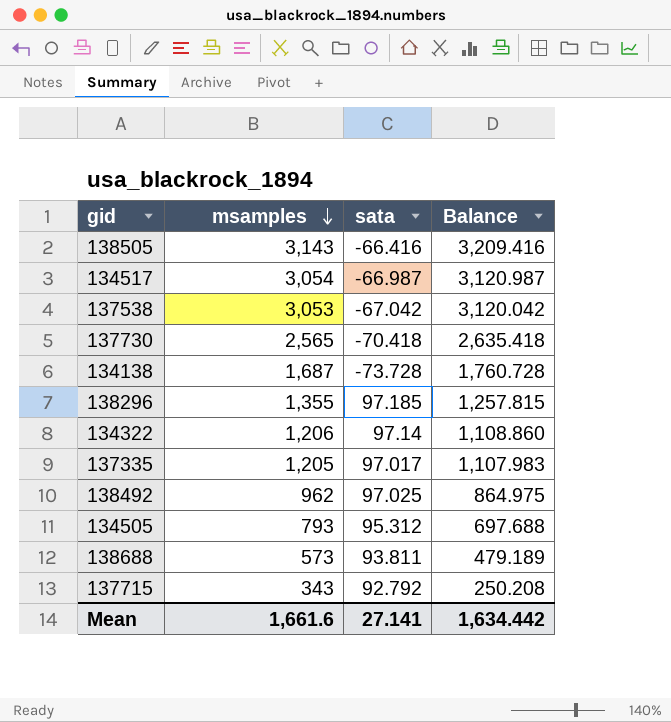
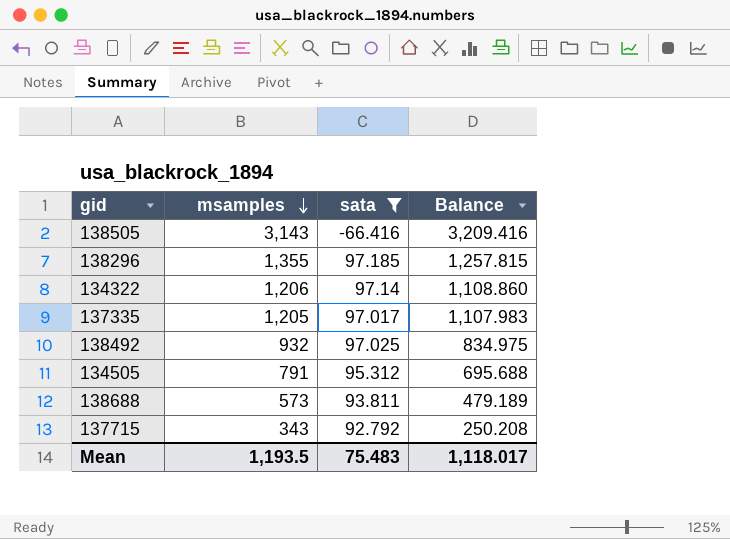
filter: none -> sata >= -66.416
138492 | msamples: 962 -> 932
138492 | Balance: 864.975 -> 834.975
134505 | msamples: 793 -> 791
134505 | Balance: 697.688 -> 695.688
Mean | msamples: 1,661.6 -> 1,193.5
Mean | sata: 27.141 -> 75.483
Mean | Balance: 1,634.442 -> 1,118.017

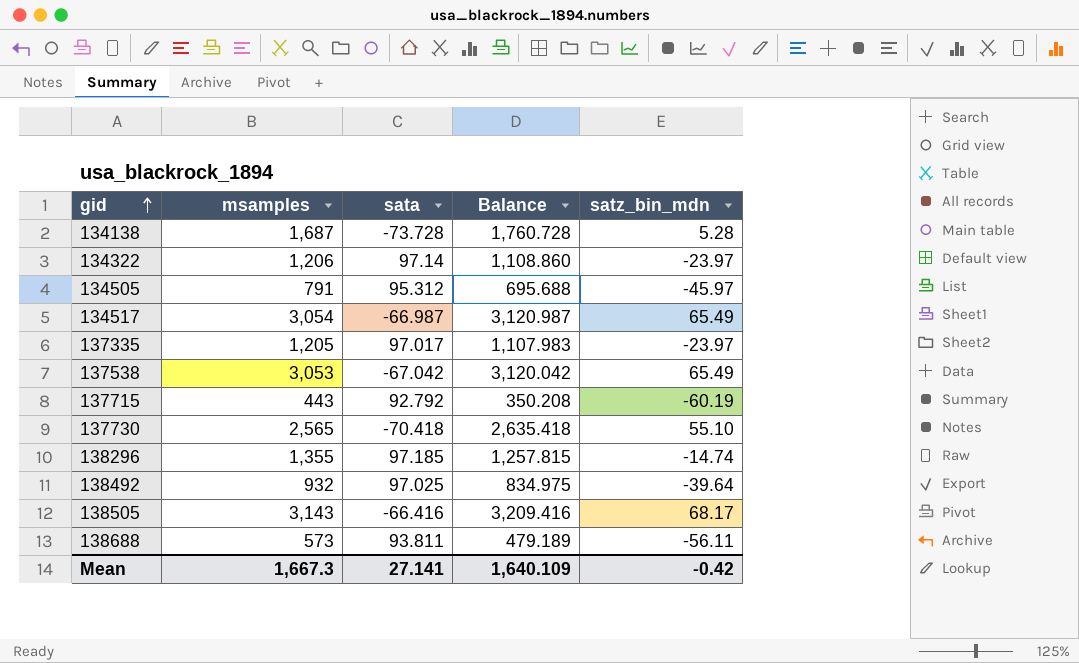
filter: sata >= -66.416 -> none
row order: msamples descending -> gid ascending
column satz_bin_mdn | position: none -> 5
137715 | msamples: 343 -> 443
137715 | Balance: 250.208 -> 350.208
Mean | msamples: 1,193.5 -> 1,667.3
Mean | sata: 75.483 -> 27.141
Mean | Balance: 1,118.017 -> 1,640.109

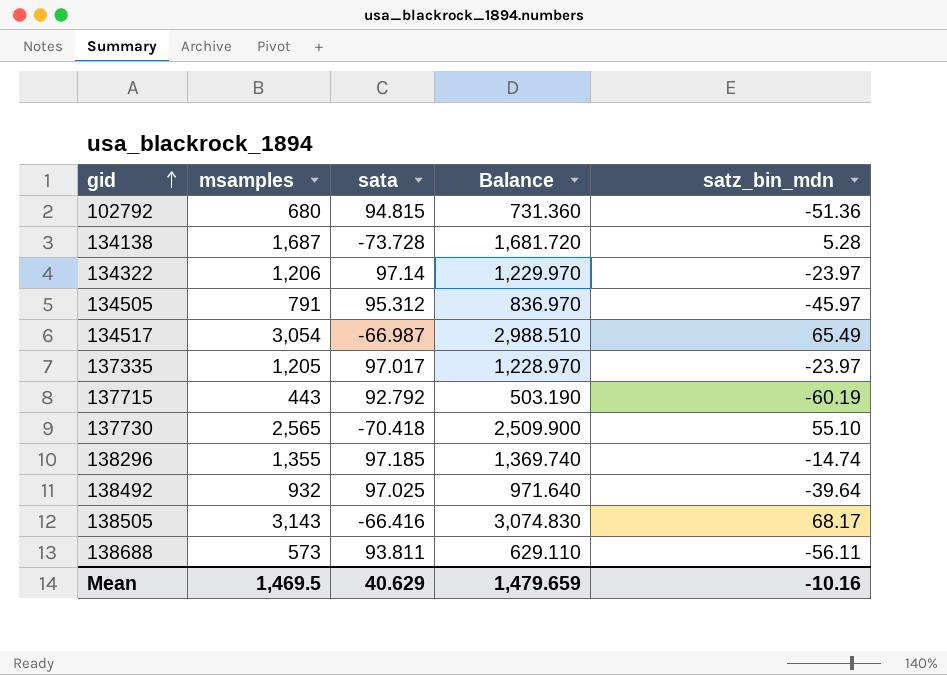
column Balance | formula: [msamples] - [sata] -> [msamples] - [satz_bin_mdn]
row 137538: 3,053 | -67.042 | 3,120.042 | 65.49 -> none
row 102792: none -> 680 | 94.815 | 731.360 | -51.36
Mean | msamples: 1,667.3 -> 1,469.5
Mean | sata: 27.141 -> 40.629
Mean | Balance: 1,640.109 -> 1,479.659
Mean | satz_bin_mdn: -0.42 -> -10.16

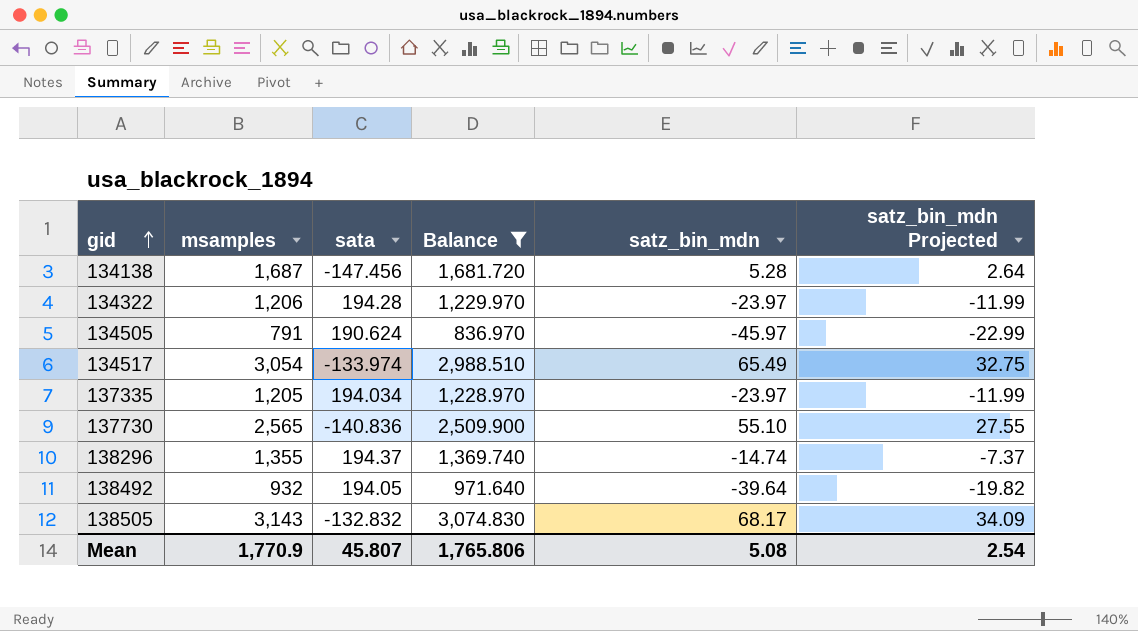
filter: none -> Balance >= 836.970
column satz_bin_mdn Projected | formula: none -> [satz_bin_mdn] * 0.5
134138 | sata: -73.728 -> -147.456
134322 | sata: 97.14 -> 194.28
134505 | sata: 95.312 -> 190.624
134517 | sata: -66.987 -> -133.974
137335 | sata: 97.017 -> 194.034
137730 | sata: -70.418 -> -140.836
138296 | sata: 97.185 -> 194.37
138492 | sata: 97.025 -> 194.05
138505 | sata: -66.416 -> -132.832
Mean | msamples: 1,469.5 -> 1,770.9
Mean | sata: 40.629 -> 45.807
Mean | Balance: 1,479.659 -> 1,765.806
Mean | satz_bin_mdn: -10.16 -> 5.08

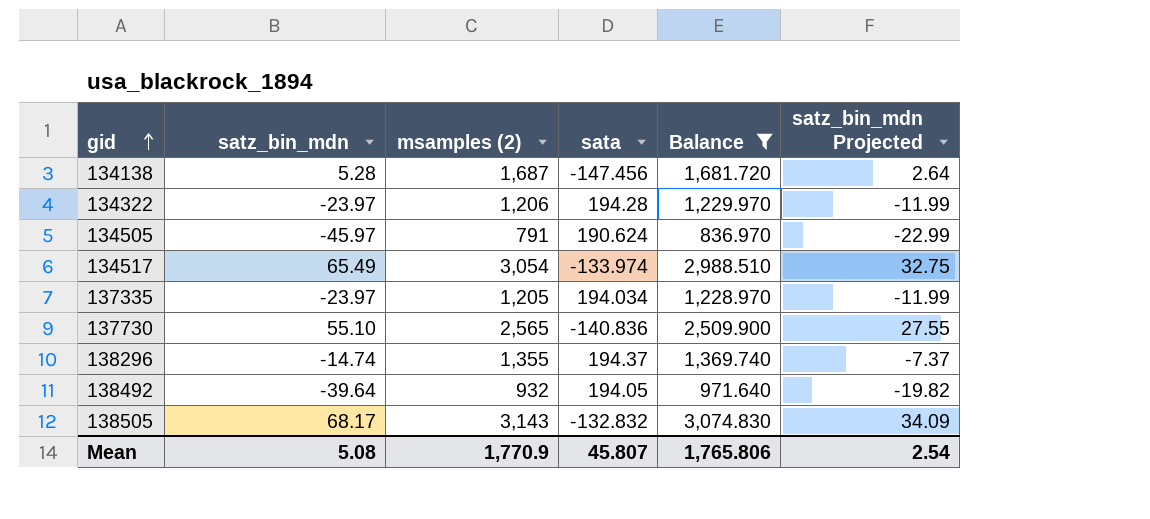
column satz_bin_mdn | position: 5 -> 2
column name: msamples -> msamples (2)

